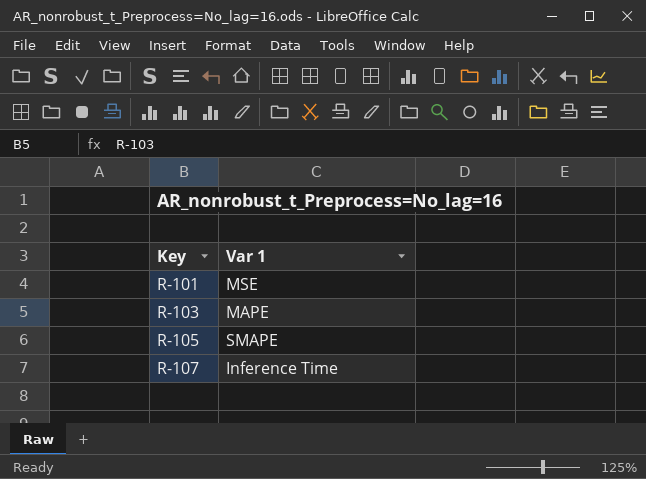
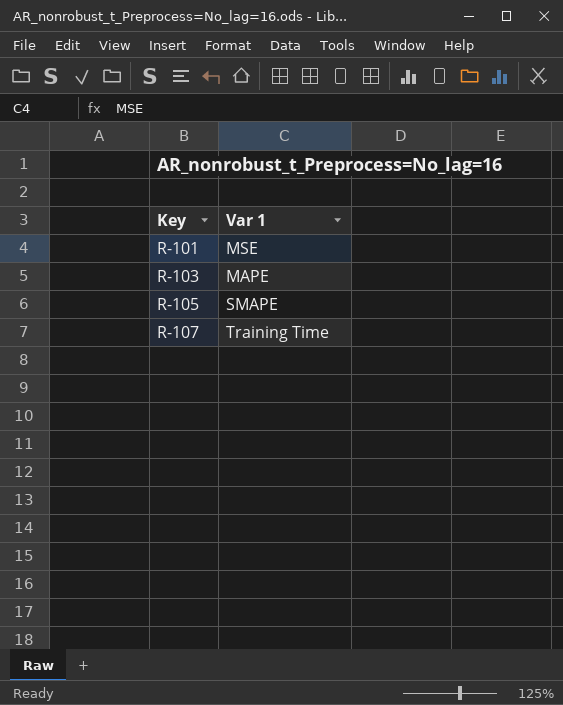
R-107 | Var 1: Inference Time -> Training Time

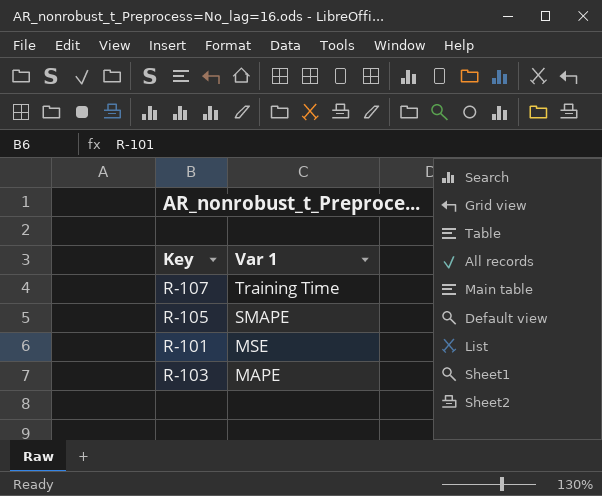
row order: Key ascending -> Var 1 descending

